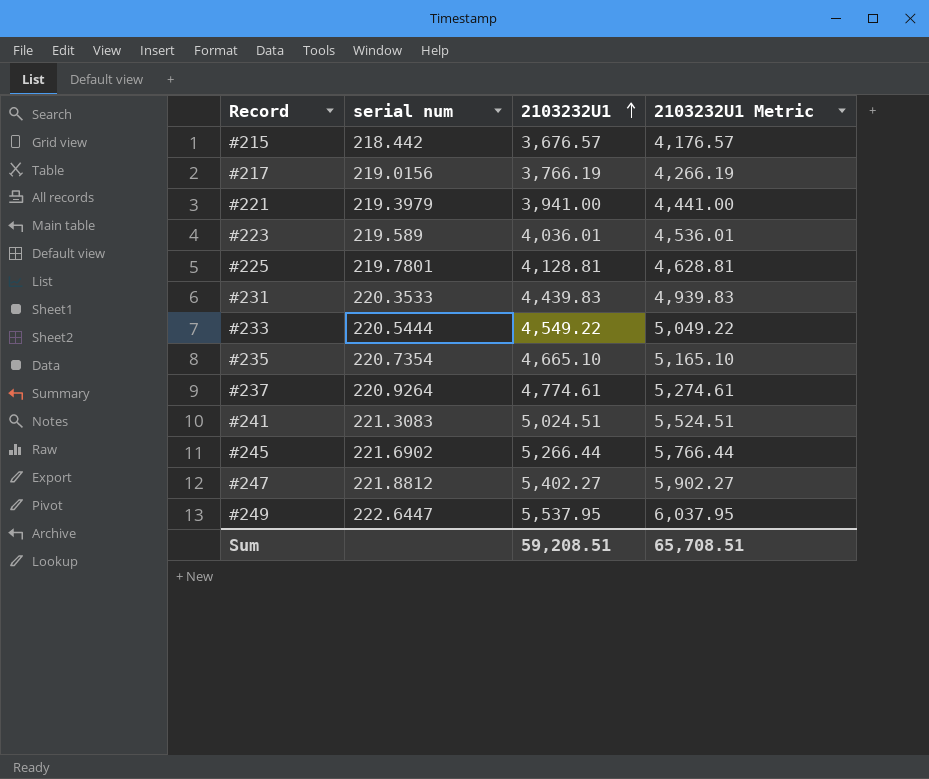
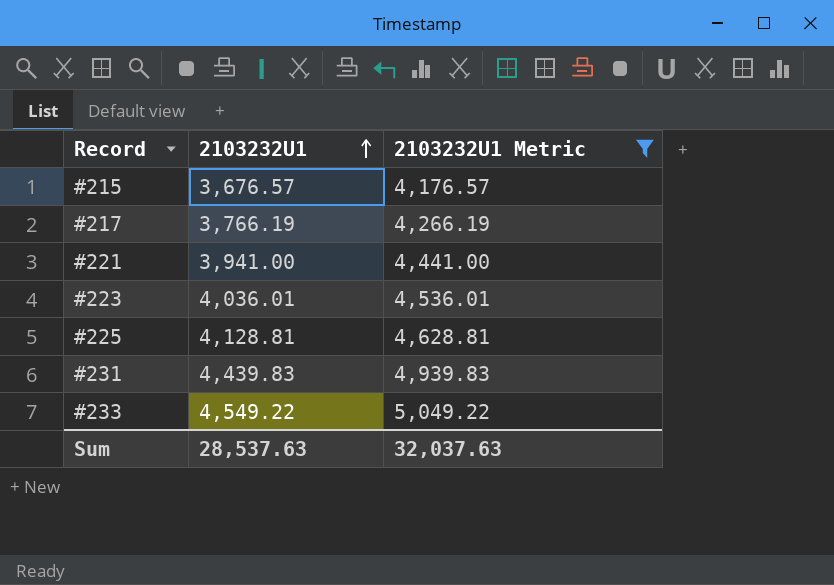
filter: none -> 2103232U1 Metric <= 5,049.22
column serial num | position: 2 -> none
Sum | 2103232U1: 59,208.51 -> 28,537.63
Sum | 2103232U1 Metric: 65,708.51 -> 32,037.63

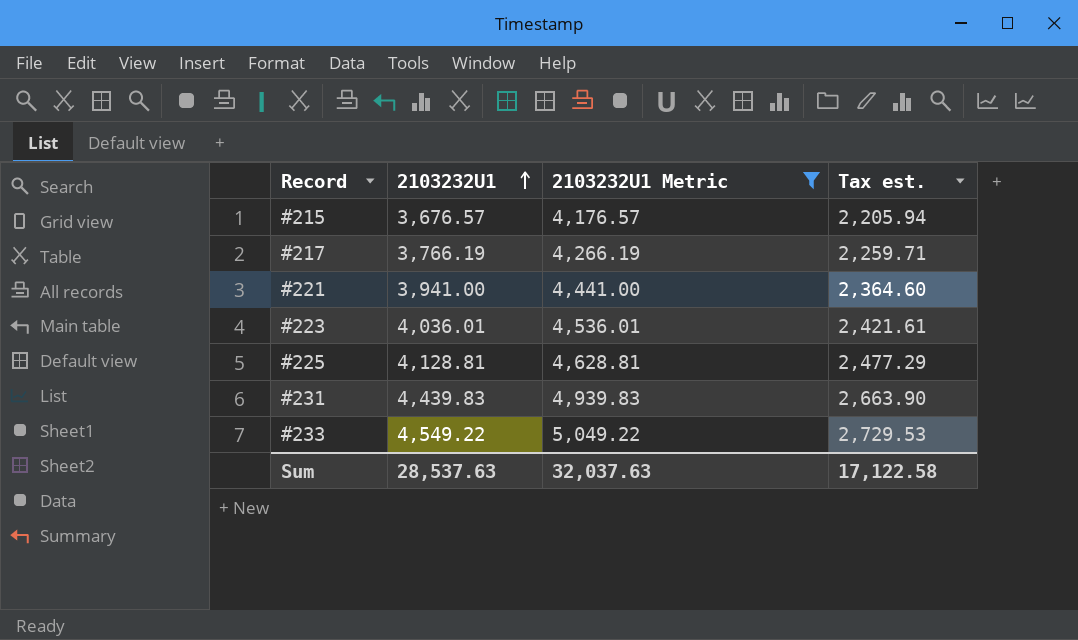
column Tax est. | formula: none -> [2103232U1] * 0.6

